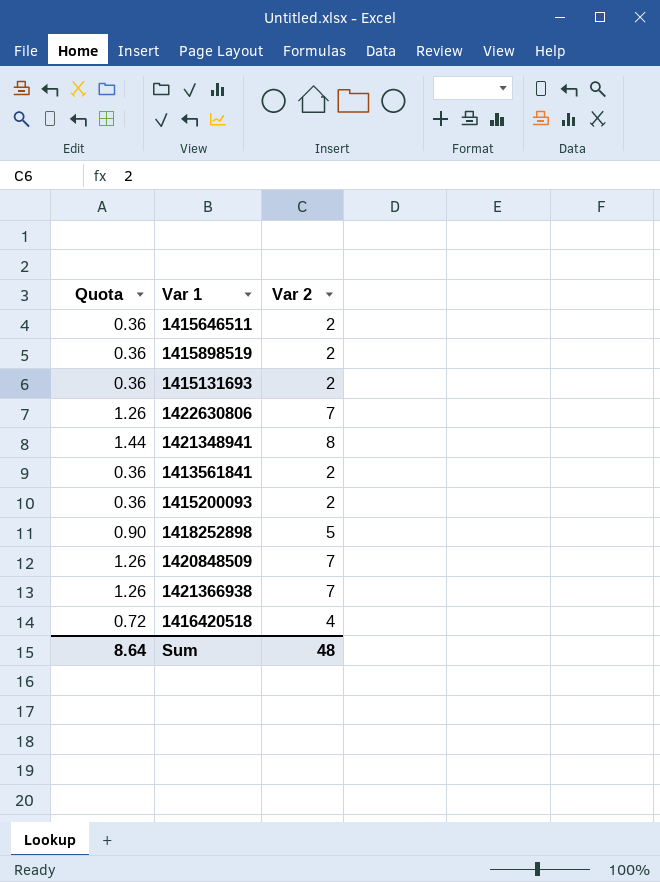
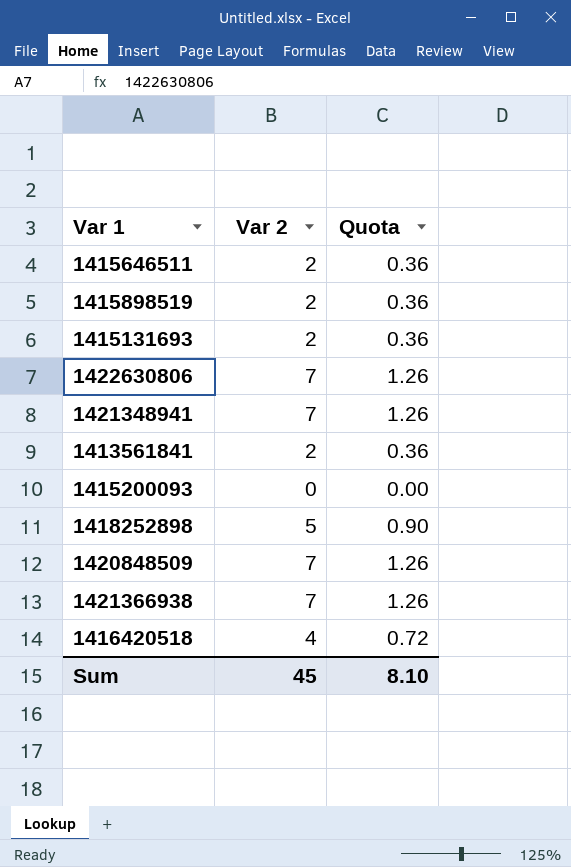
column Quota | position: 1 -> 3
1421348941 | Var 2: 8 -> 7
1421348941 | Quota: 1.44 -> 1.26
1415200093 | Var 2: 2 -> 0
1415200093 | Quota: 0.36 -> 0.00
Sum | Var 2: 48 -> 45
Sum | Quota: 8.64 -> 8.10

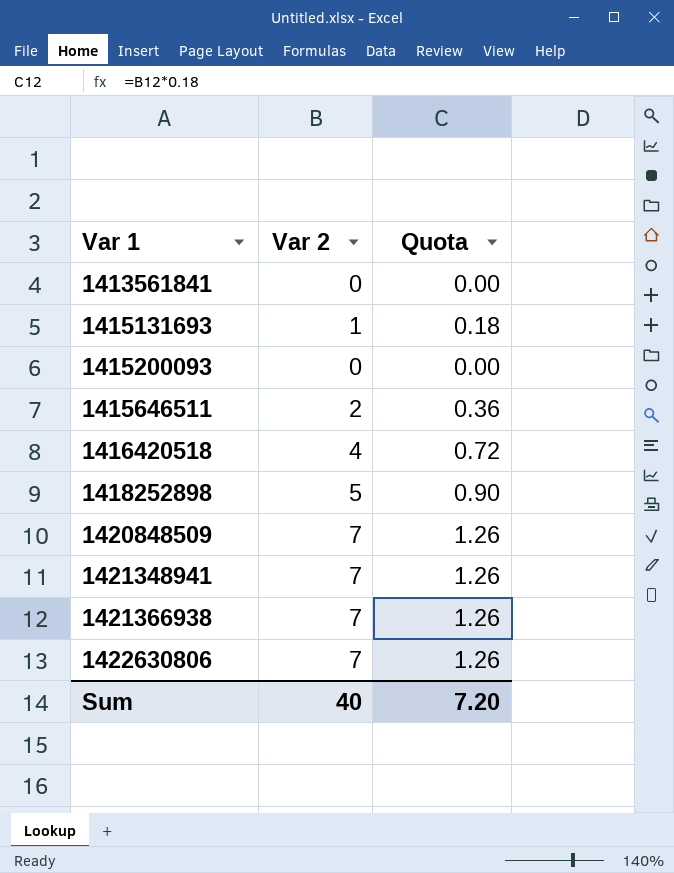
row order: none -> Var 1 ascending
row 1415898519: 2 | 0.36 -> none
1413561841 | Var 2: 2 -> 0
1413561841 | Quota: 0.36 -> 0.00
1415131693 | Var 2: 2 -> 1
1415131693 | Quota: 0.36 -> 0.18
Sum | Var 2: 45 -> 40
Sum | Quota: 8.10 -> 7.20

